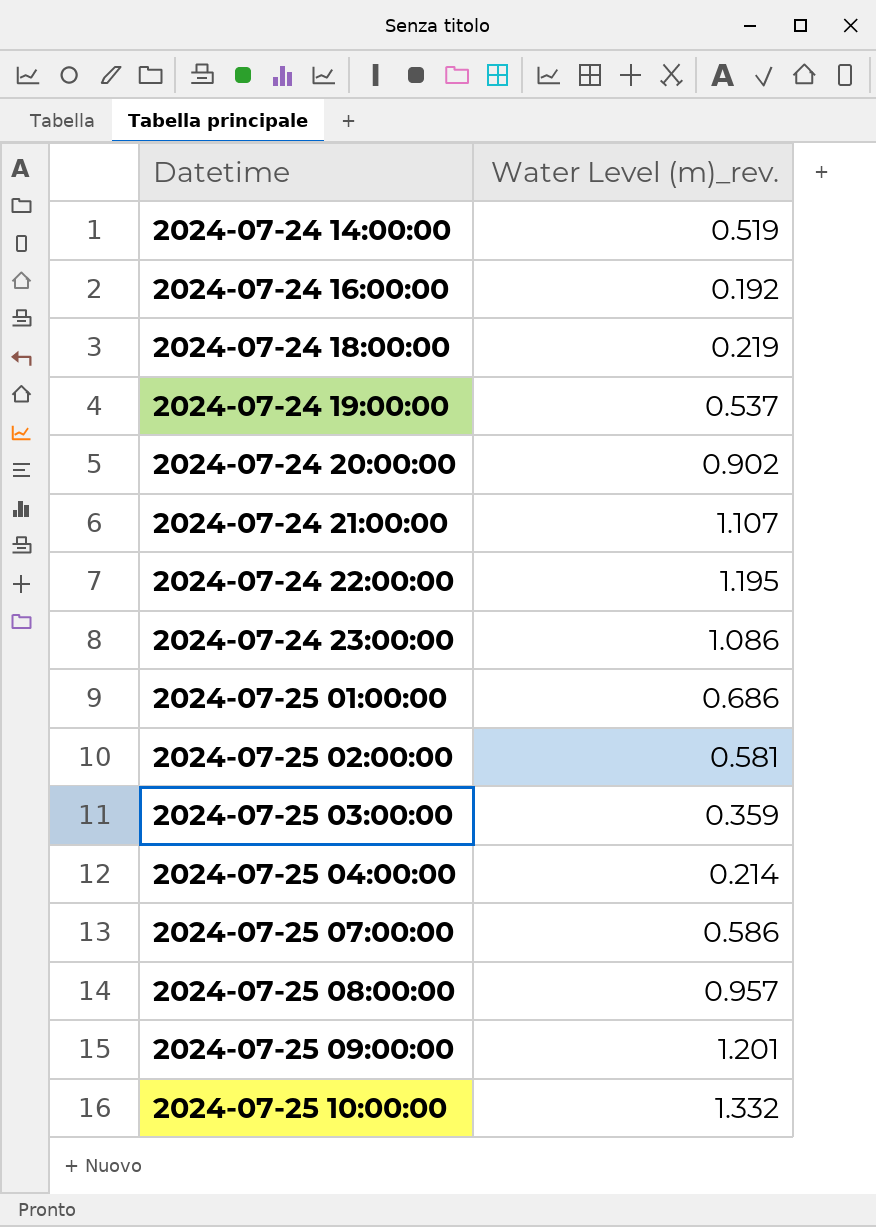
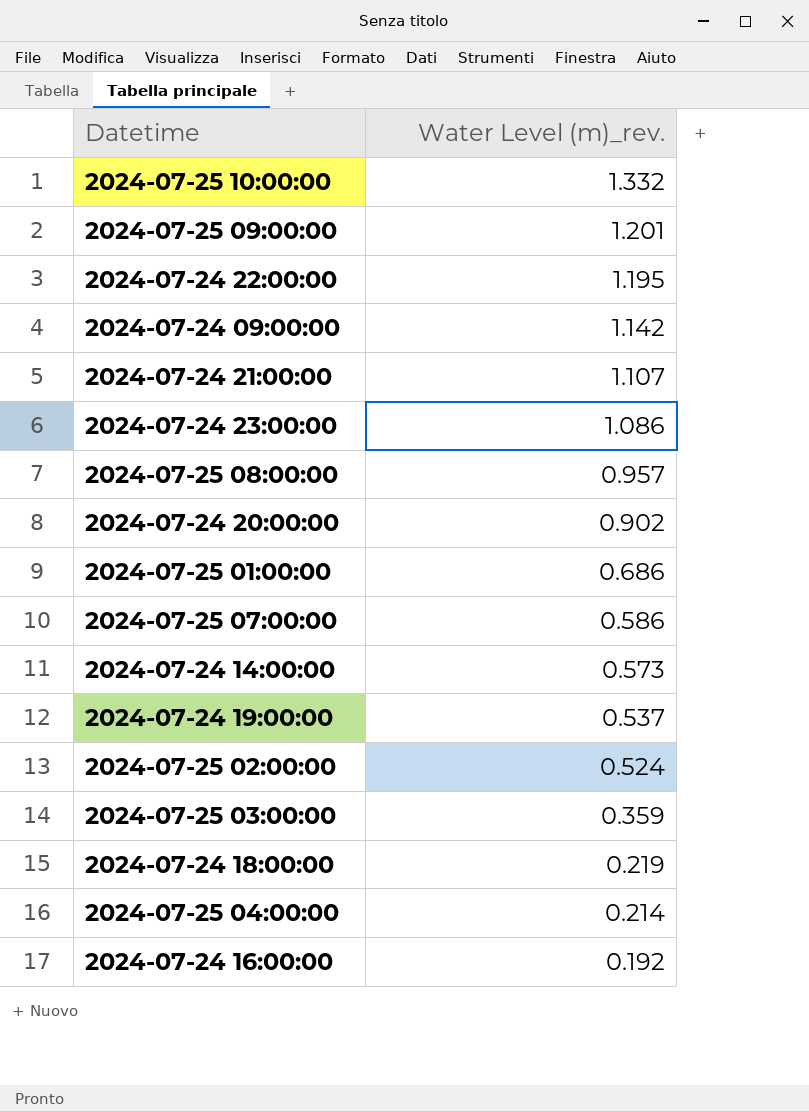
row order: Datetime ascending -> Water Level (m)_rev. descending
row 2024-07-24 09:00:00: none -> 1.142
2024-07-24 14:00:00 | Water Level (m)_rev.: 0.519 -> 0.573
2024-07-25 02:00:00 | Water Level (m)_rev.: 0.581 -> 0.524

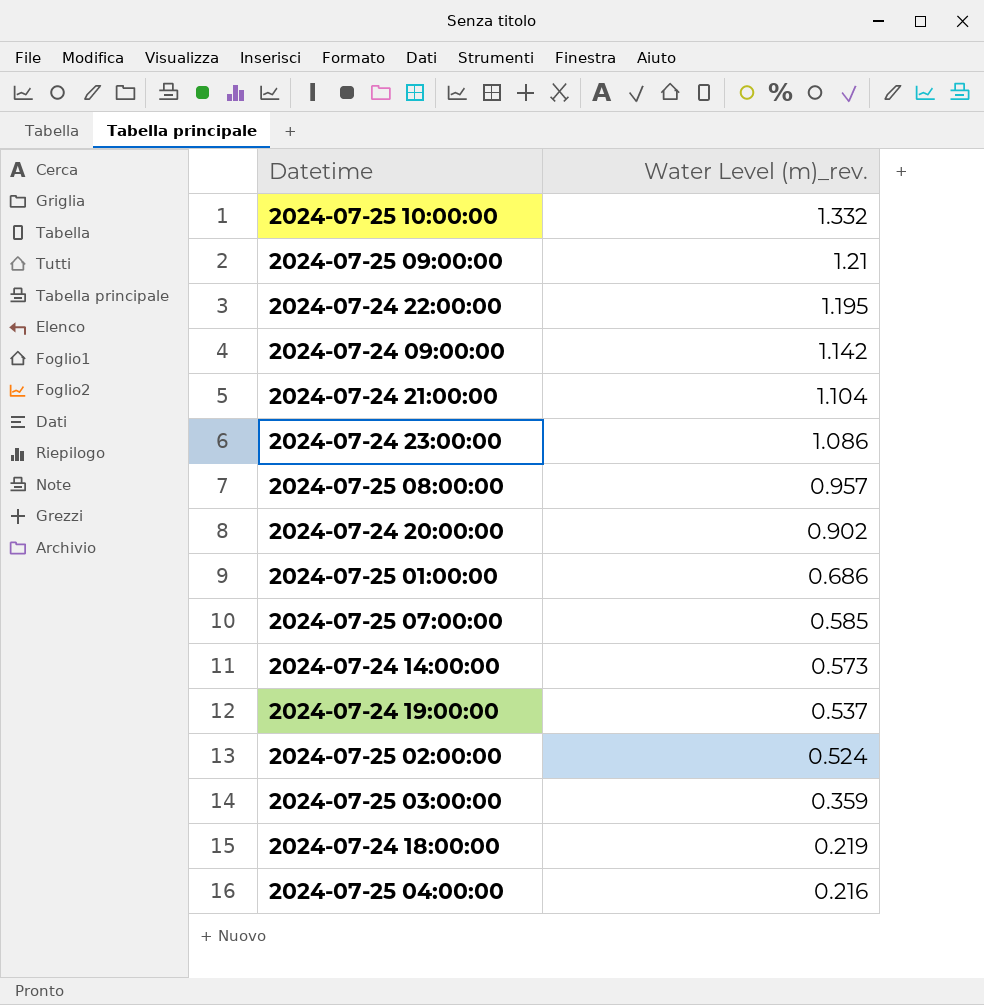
row 2024-07-24 16:00:00: 0.192 -> none
2024-07-25 09:00:00 | Water Level (m)_rev.: 1.201 -> 1.21
2024-07-24 21:00:00 | Water Level (m)_rev.: 1.107 -> 1.104
2024-07-25 07:00:00 | Water Level (m)_rev.: 0.586 -> 0.585
2024-07-25 04:00:00 | Water Level (m)_rev.: 0.214 -> 0.216

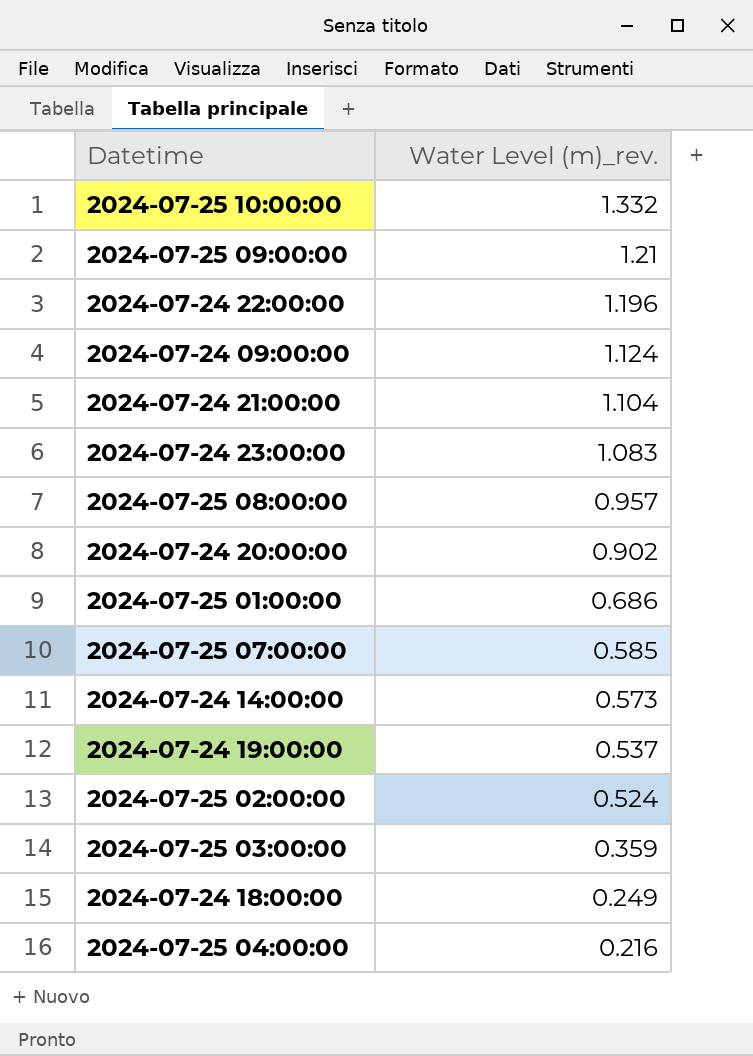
2024-07-24 22:00:00 | Water Level (m)_rev.: 1.195 -> 1.196
2024-07-24 09:00:00 | Water Level (m)_rev.: 1.142 -> 1.124
2024-07-24 23:00:00 | Water Level (m)_rev.: 1.086 -> 1.083
2024-07-24 18:00:00 | Water Level (m)_rev.: 0.219 -> 0.249

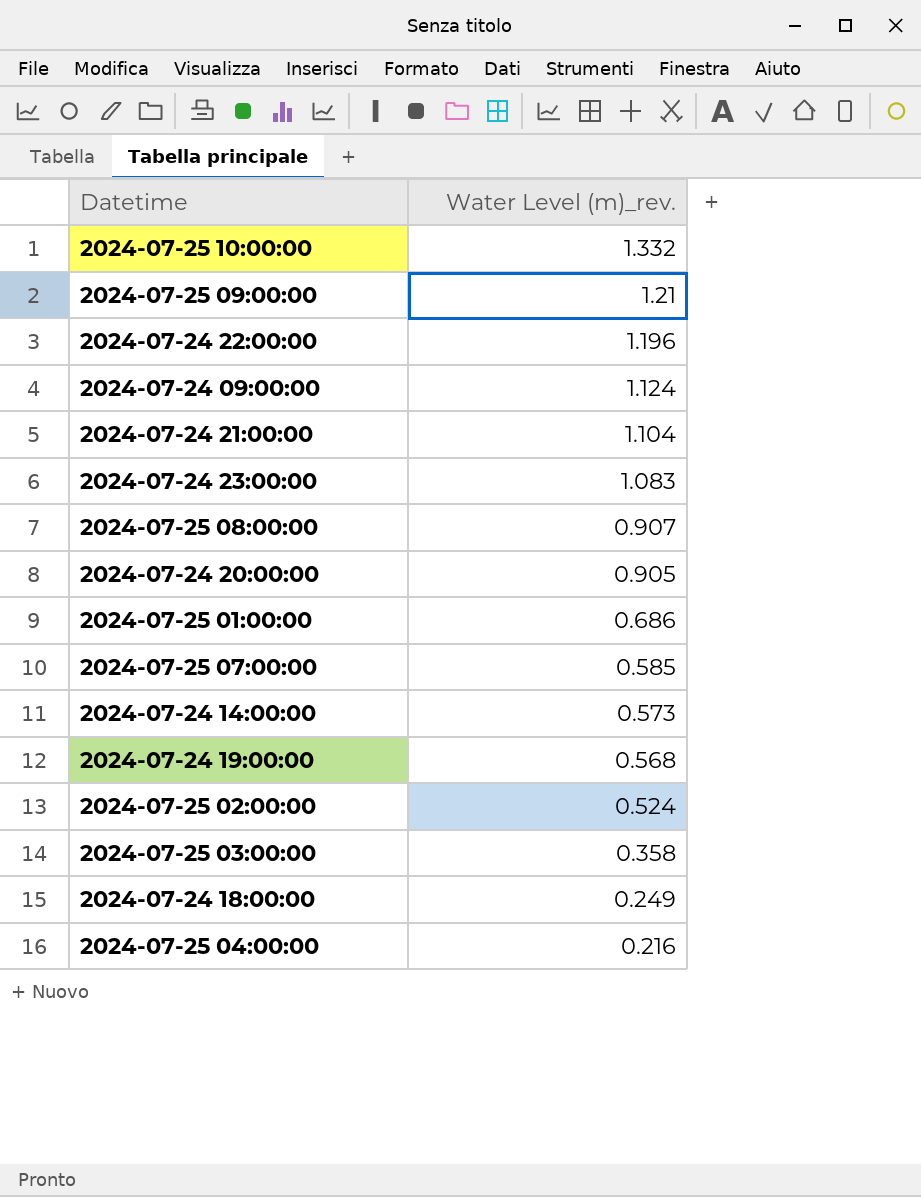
2024-07-25 08:00:00 | Water Level (m)_rev.: 0.957 -> 0.907
2024-07-24 20:00:00 | Water Level (m)_rev.: 0.902 -> 0.905
2024-07-24 19:00:00 | Water Level (m)_rev.: 0.537 -> 0.568
2024-07-25 03:00:00 | Water Level (m)_rev.: 0.359 -> 0.358

